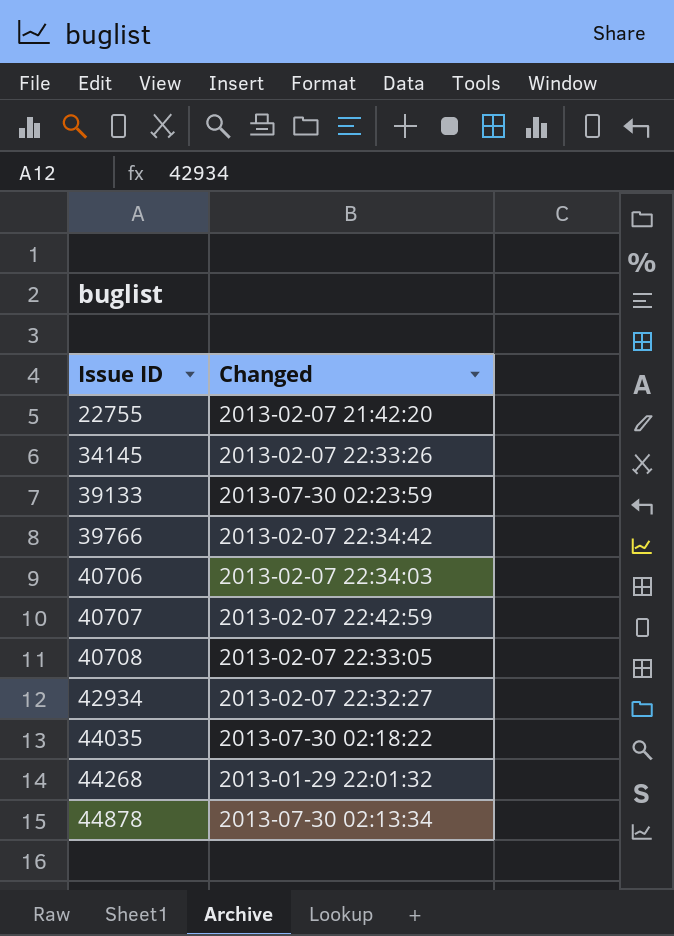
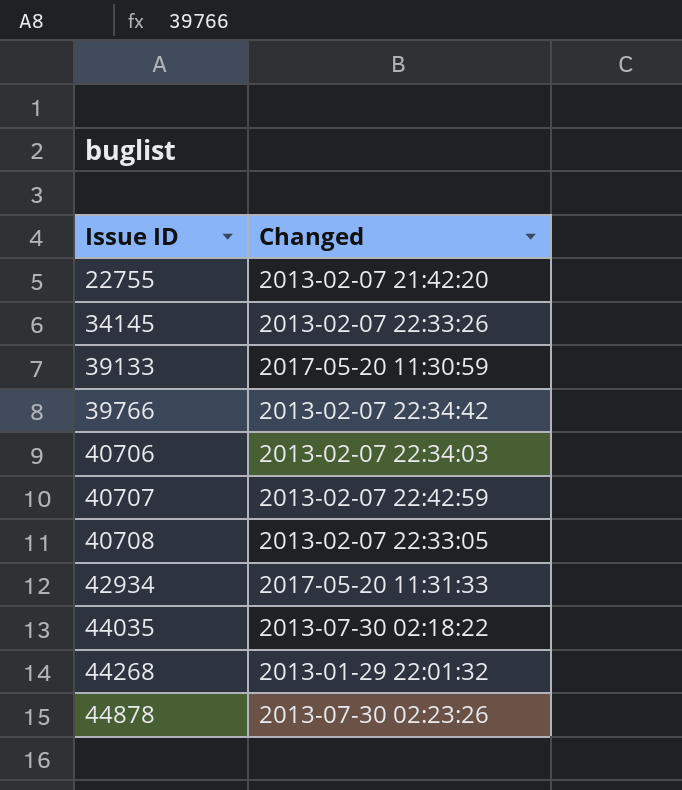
39133 | Changed: 2013-07-30 02:23:59 -> 2017-05-20 11:30:59
42934 | Changed: 2013-02-07 22:32:27 -> 2017-05-20 11:31:33
44878 | Changed: 2013-07-30 02:13:34 -> 2013-07-30 02:23:26

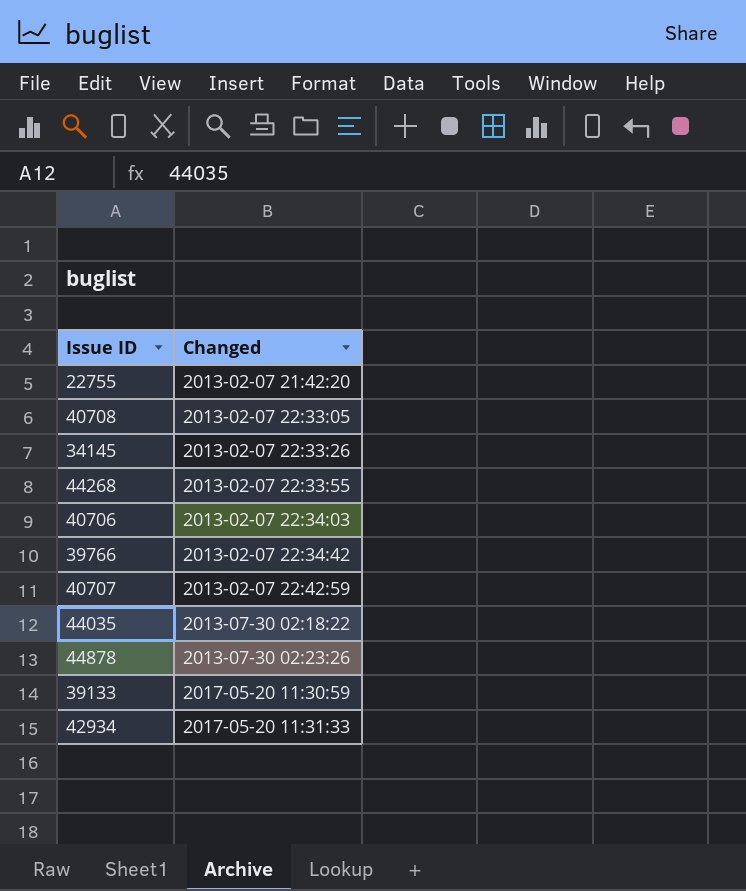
row order: Issue ID ascending -> Changed ascending
44268 | Changed: 2013-01-29 22:01:32 -> 2013-02-07 22:33:55

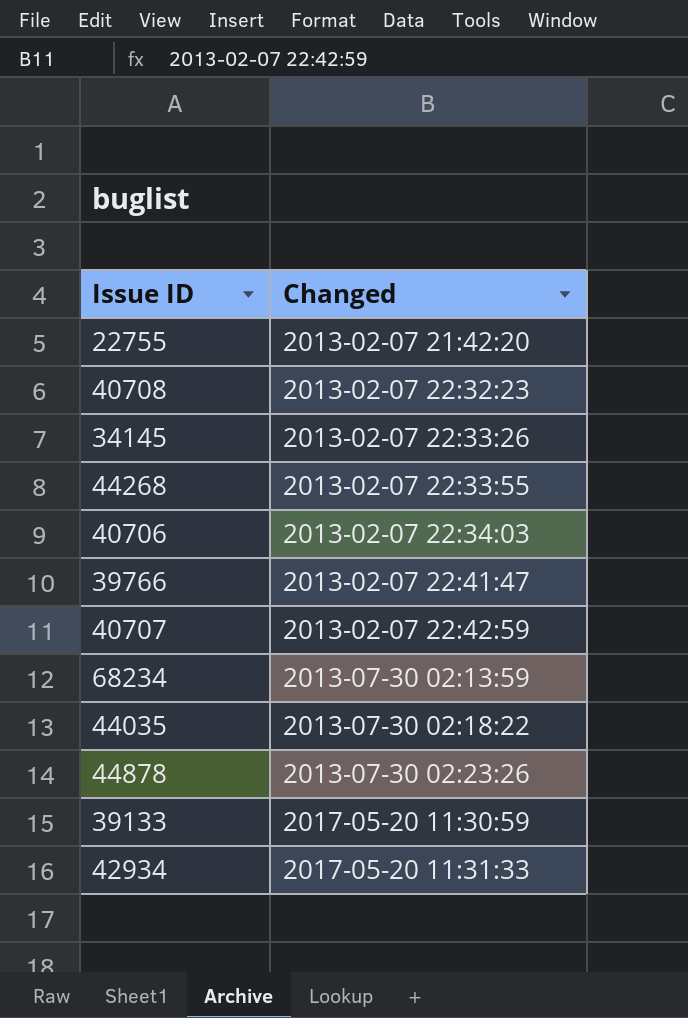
40708 | Changed: 2013-02-07 22:33:05 -> 2013-02-07 22:32:23
39766 | Changed: 2013-02-07 22:34:42 -> 2013-02-07 22:41:47
row 68234: none -> 2013-07-30 02:13:59

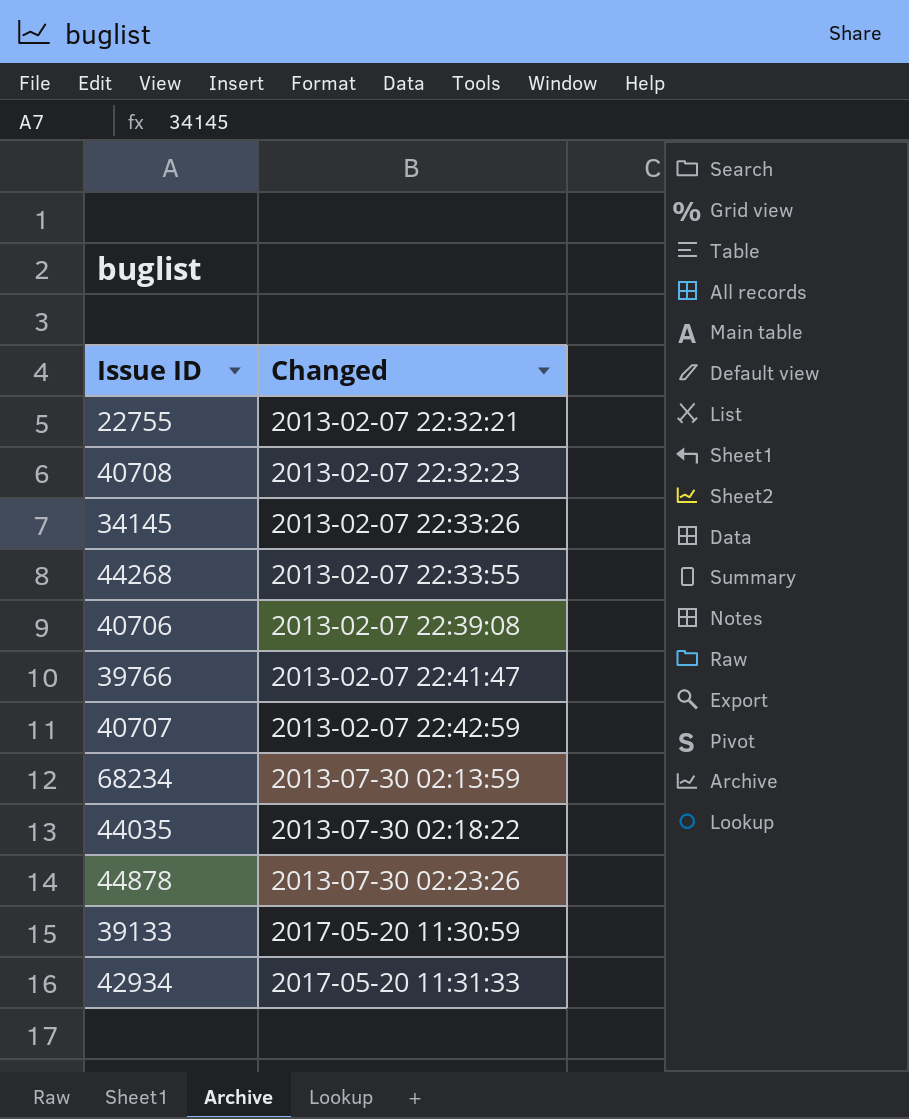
22755 | Changed: 2013-02-07 21:42:20 -> 2013-02-07 22:32:21
40706 | Changed: 2013-02-07 22:34:03 -> 2013-02-07 22:39:08

